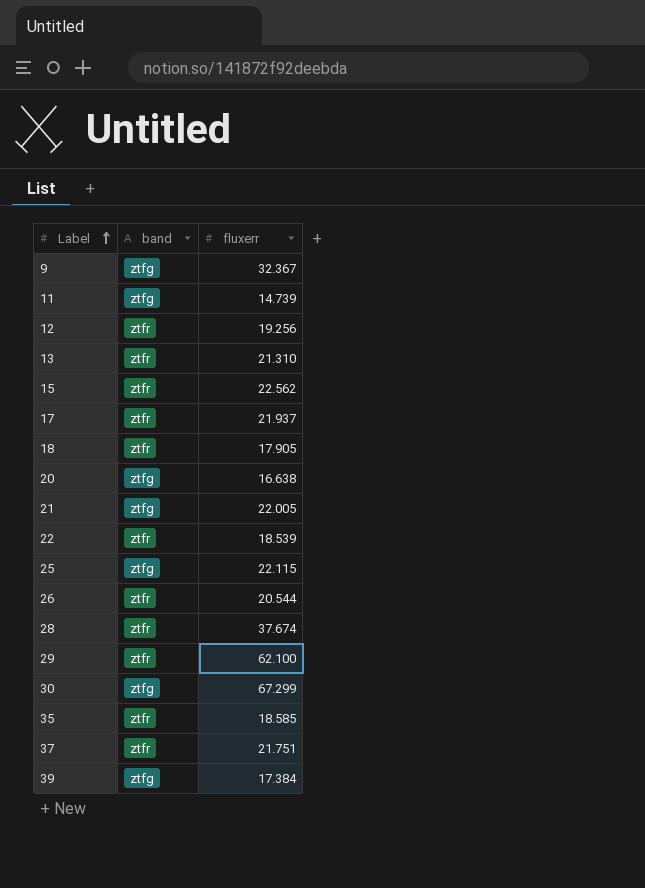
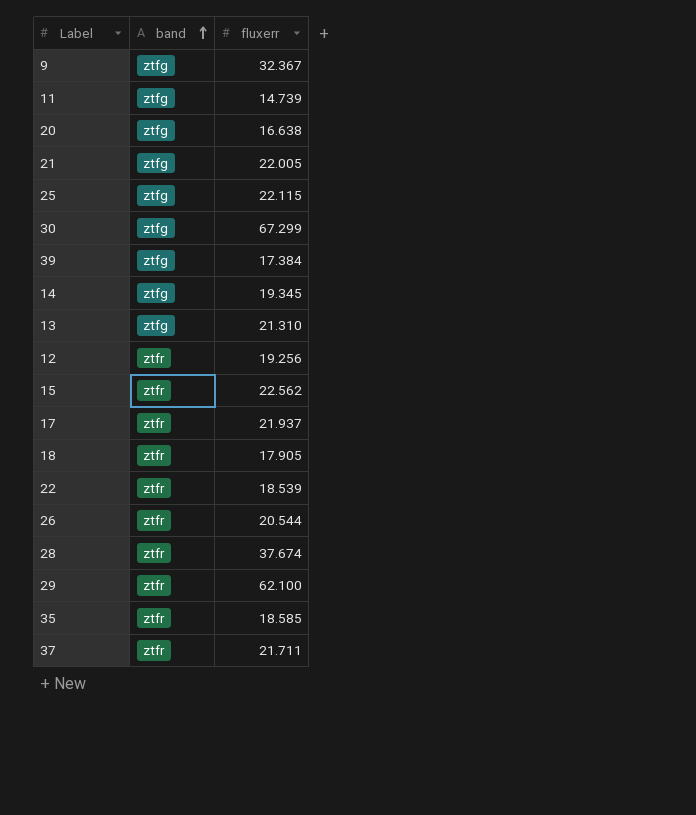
row order: Label ascending -> band ascending
row 14: none -> ztfg | 19.345
13 | band: ztfr -> ztfg
37 | fluxerr: 21.751 -> 21.711

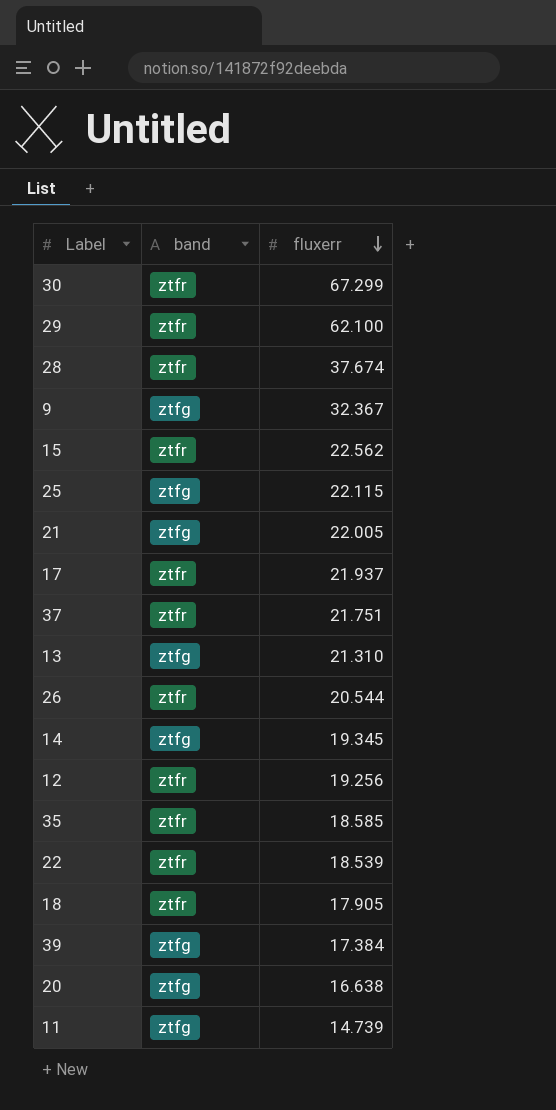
row order: band ascending -> fluxerr descending
30 | band: ztfg -> ztfr
37 | fluxerr: 21.711 -> 21.751

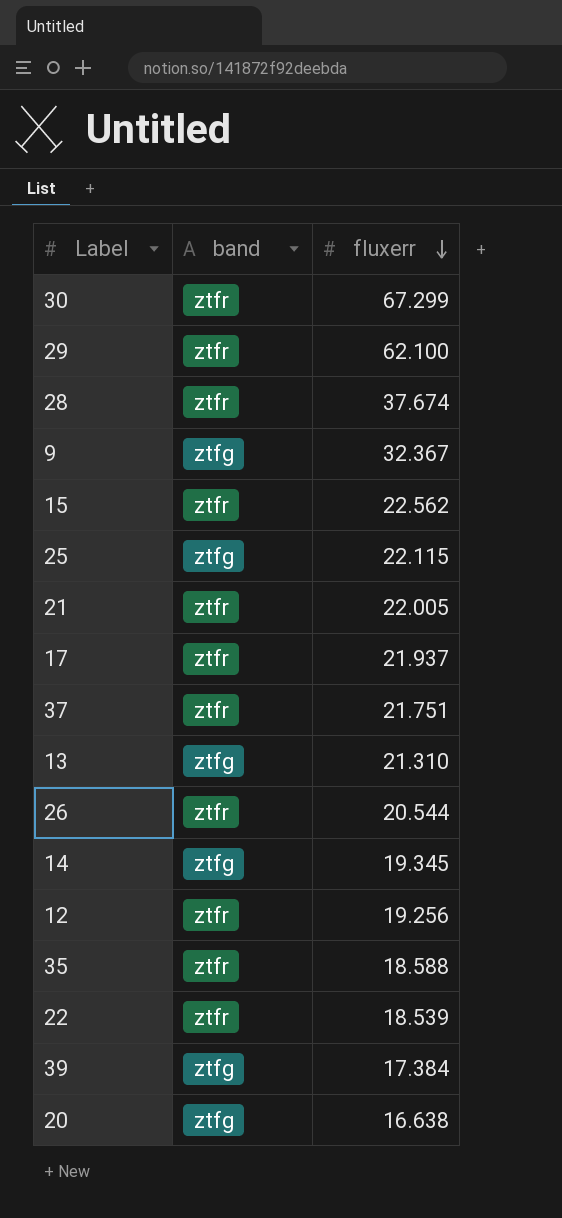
row 18: ztfr | 17.905 -> none
row 11: ztfg | 14.739 -> none
21 | band: ztfg -> ztfr
35 | fluxerr: 18.585 -> 18.588

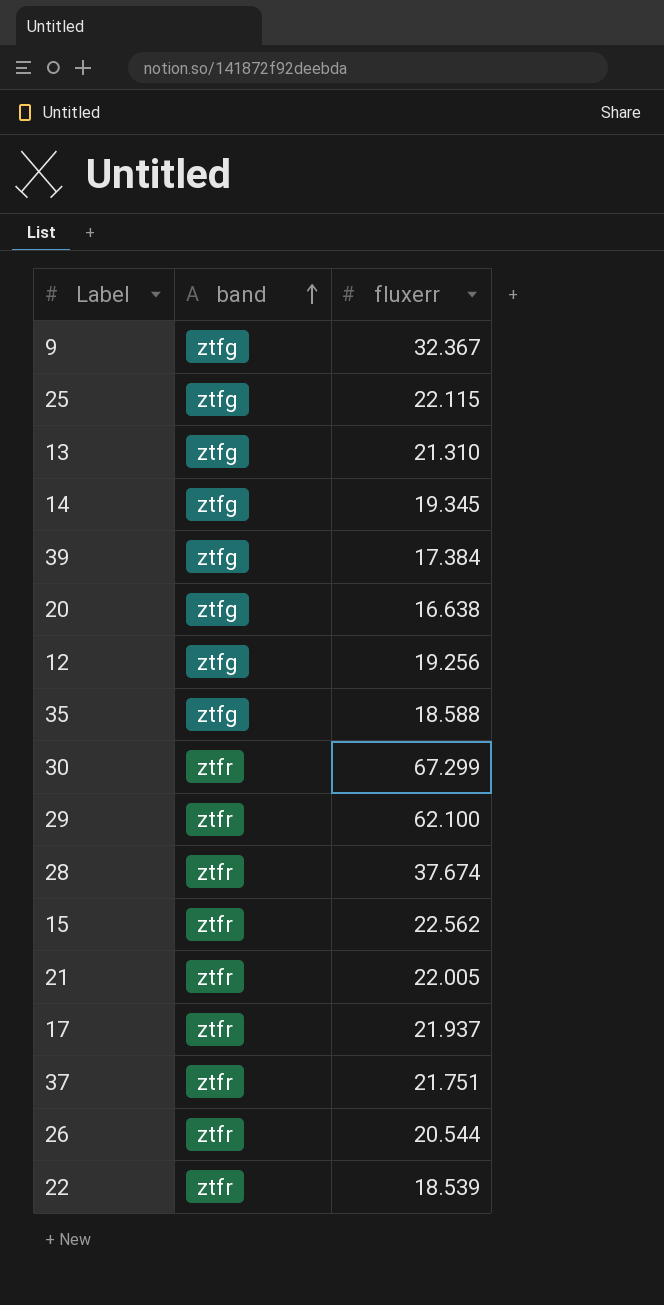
row order: fluxerr descending -> band ascending
12 | band: ztfr -> ztfg
35 | band: ztfr -> ztfg

